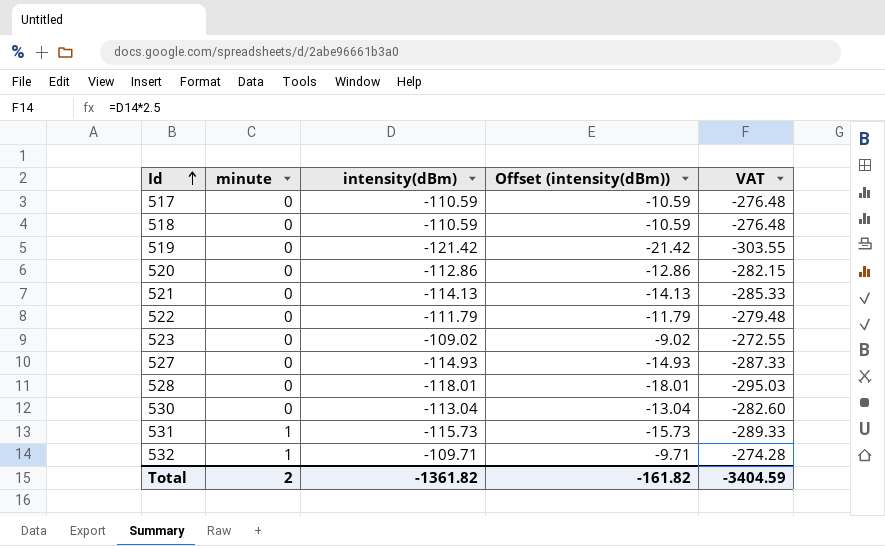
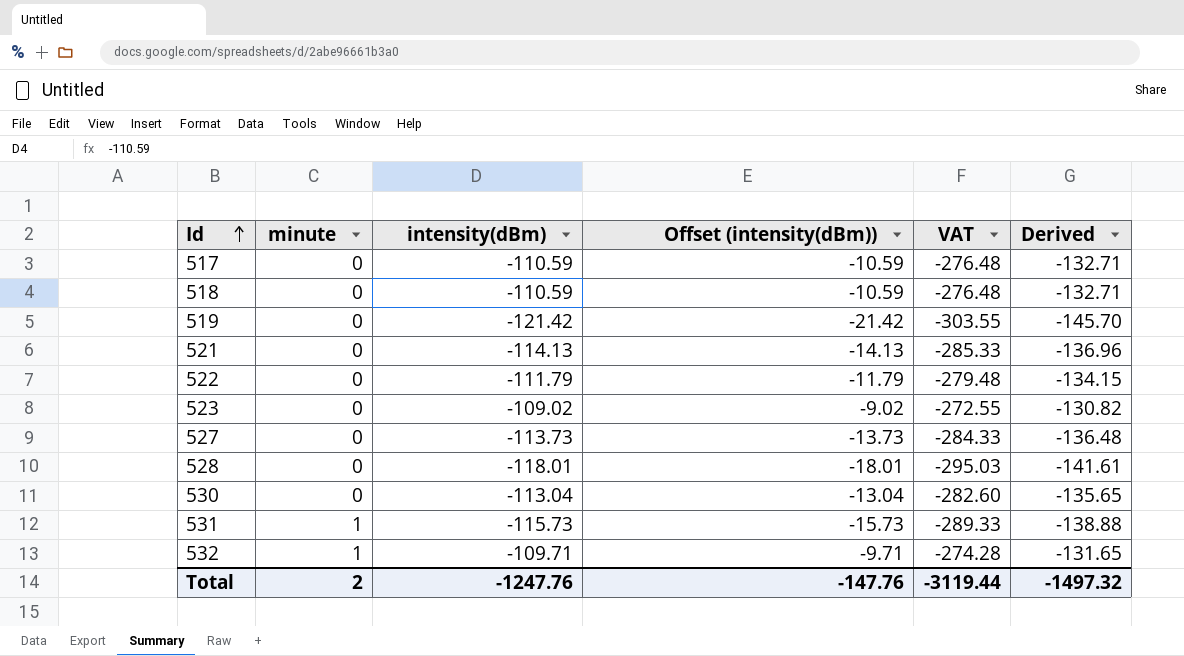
column Derived | formula: none -> [intensity(dBm)] * 1.2
row 520: 0 | -112.86 | -12.86 | -282.15 -> none
527 | intensity(dBm): -114.93 -> -113.73
527 | Offset (intensity(dBm)): -14.93 -> -13.73
527 | VAT: -287.33 -> -284.33
Total | intensity(dBm): -1361.82 -> -1247.76
Total | Offset (intensity(dBm)): -161.82 -> -147.76
Total | VAT: -3404.59 -> -3119.44

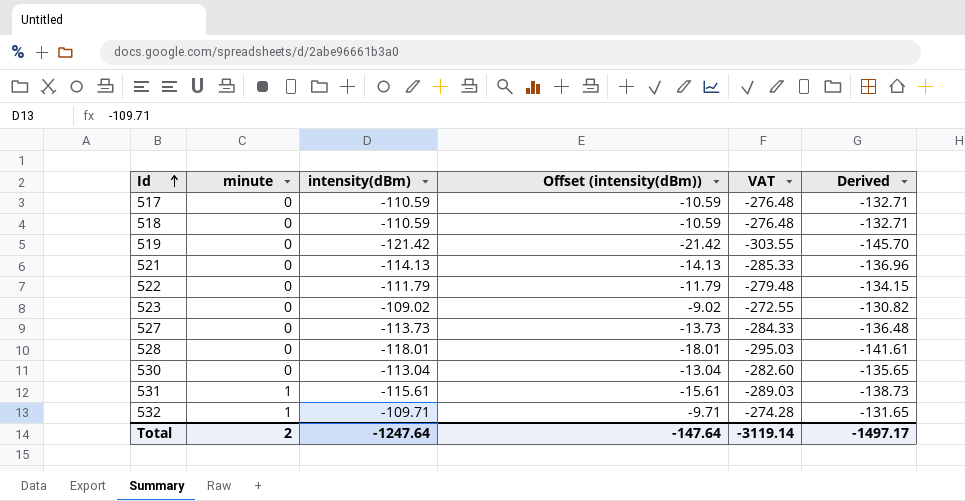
531 | intensity(dBm): -115.73 -> -115.61
531 | Offset (intensity(dBm)): -15.73 -> -15.61
531 | VAT: -289.33 -> -289.03
531 | Derived: -138.88 -> -138.73
Total | intensity(dBm): -1247.76 -> -1247.64
Total | Offset (intensity(dBm)): -147.76 -> -147.64
Total | VAT: -3119.44 -> -3119.14
Total | Derived: -1497.32 -> -1497.17

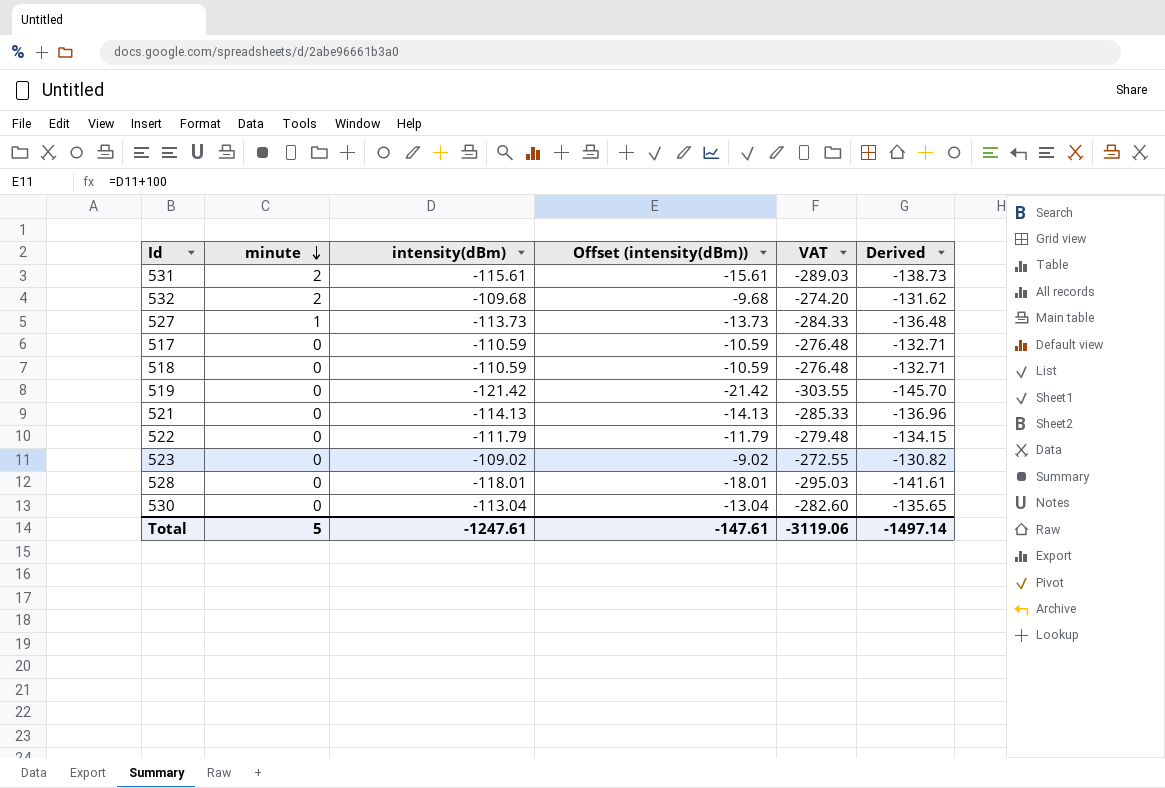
row order: Id ascending -> minute descending
531 | minute: 1 -> 2
532 | minute: 1 -> 2
532 | intensity(dBm): -109.71 -> -109.68
532 | Offset (intensity(dBm)): -9.71 -> -9.68
532 | VAT: -274.28 -> -274.20
532 | Derived: -131.65 -> -131.62
527 | minute: 0 -> 1
Total | minute: 2 -> 5
Total | intensity(dBm): -1247.64 -> -1247.61
Total | Offset (intensity(dBm)): -147.64 -> -147.61
Total | VAT: -3119.14 -> -3119.06
Total | Derived: -1497.17 -> -1497.14

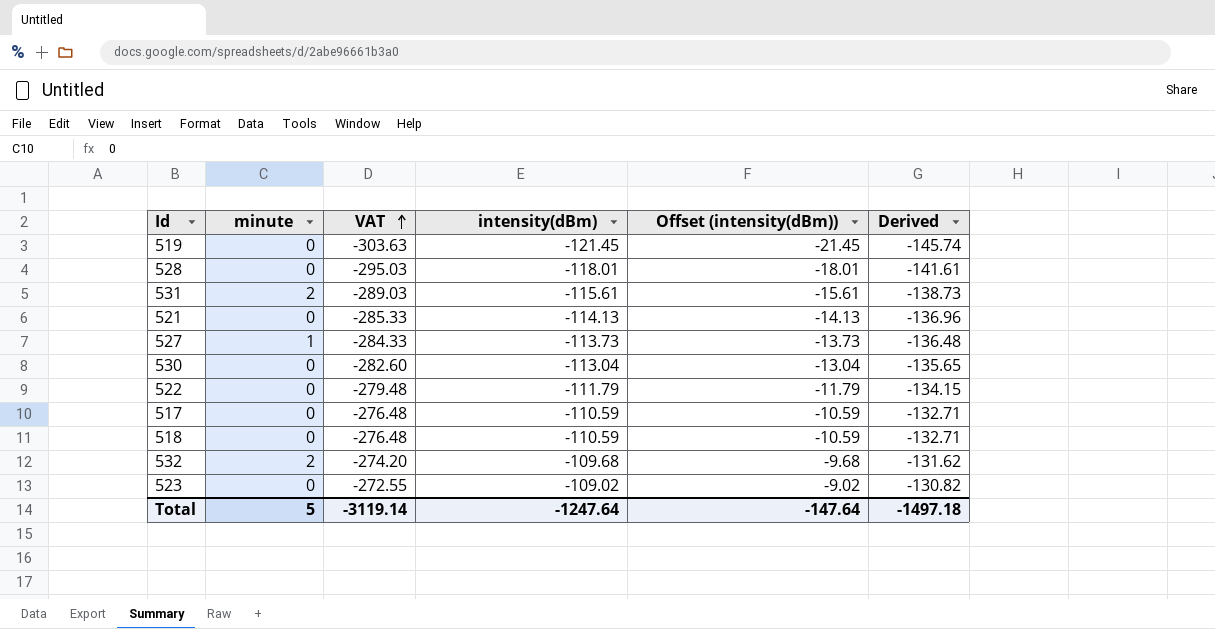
row order: minute descending -> VAT ascending
column VAT | position: 5 -> 3
519 | VAT: -303.55 -> -303.63
519 | intensity(dBm): -121.42 -> -121.45
519 | Offset (intensity(dBm)): -21.42 -> -21.45
519 | Derived: -145.70 -> -145.74
Total | VAT: -3119.06 -> -3119.14
Total | intensity(dBm): -1247.61 -> -1247.64
Total | Offset (intensity(dBm)): -147.61 -> -147.64
Total | Derived: -1497.14 -> -1497.18

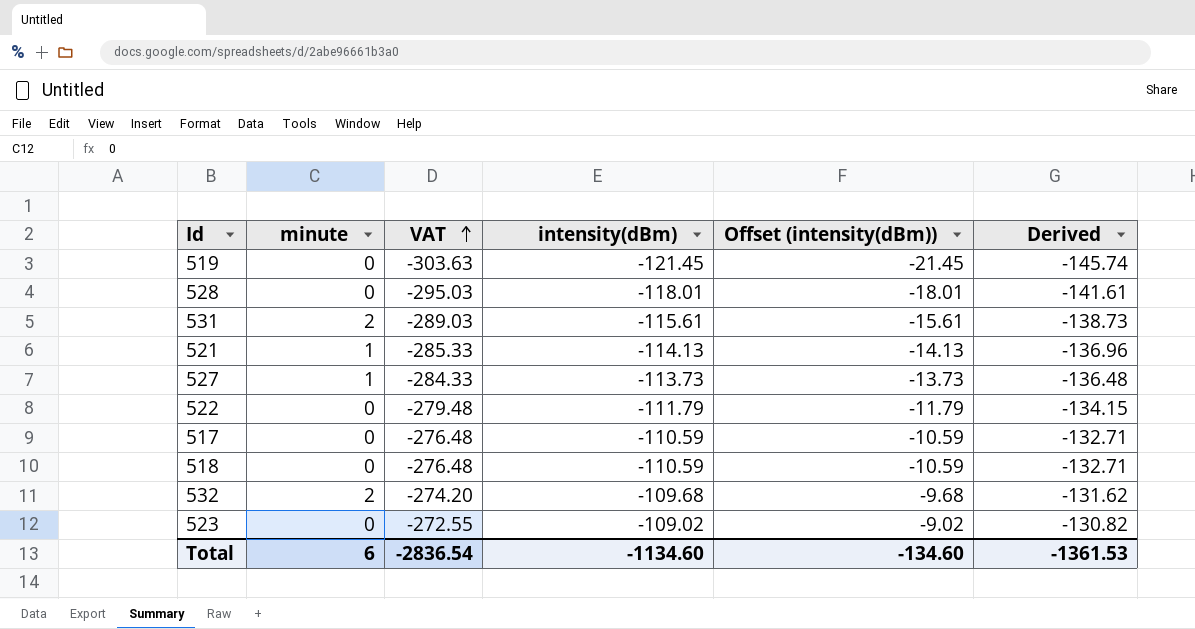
row 530: 0 | -282.60 | -113.04 | -13.04 | -135.65 -> none
521 | minute: 0 -> 1
Total | minute: 5 -> 6
Total | VAT: -3119.14 -> -2836.54
Total | intensity(dBm): -1247.64 -> -1134.60
Total | Offset (intensity(dBm)): -147.64 -> -134.60
Total | Derived: -1497.18 -> -1361.53

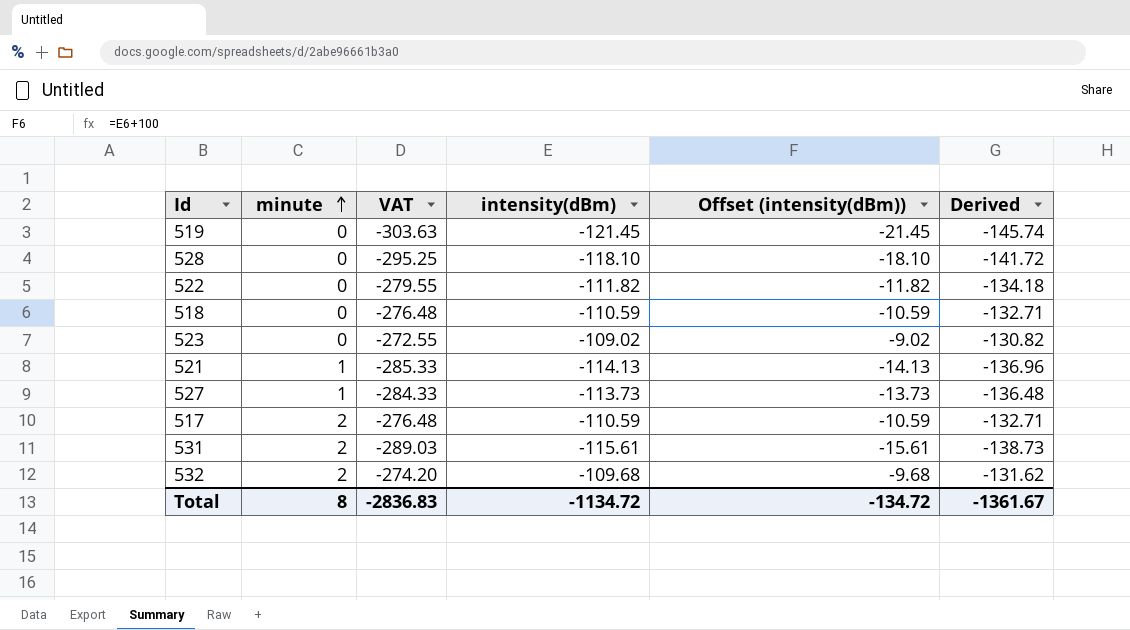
row order: VAT ascending -> minute ascending
528 | VAT: -295.03 -> -295.25
528 | intensity(dBm): -118.01 -> -118.10
528 | Offset (intensity(dBm)): -18.01 -> -18.10
528 | Derived: -141.61 -> -141.72
522 | VAT: -279.48 -> -279.55
522 | intensity(dBm): -111.79 -> -111.82
522 | Offset (intensity(dBm)): -11.79 -> -11.82
522 | Derived: -134.15 -> -134.18
517 | minute: 0 -> 2
Total | minute: 6 -> 8
Total | VAT: -2836.54 -> -2836.83
Total | intensity(dBm): -1134.60 -> -1134.72
Total | Offset (intensity(dBm)): -134.60 -> -134.72
Total | Derived: -1361.53 -> -1361.67

